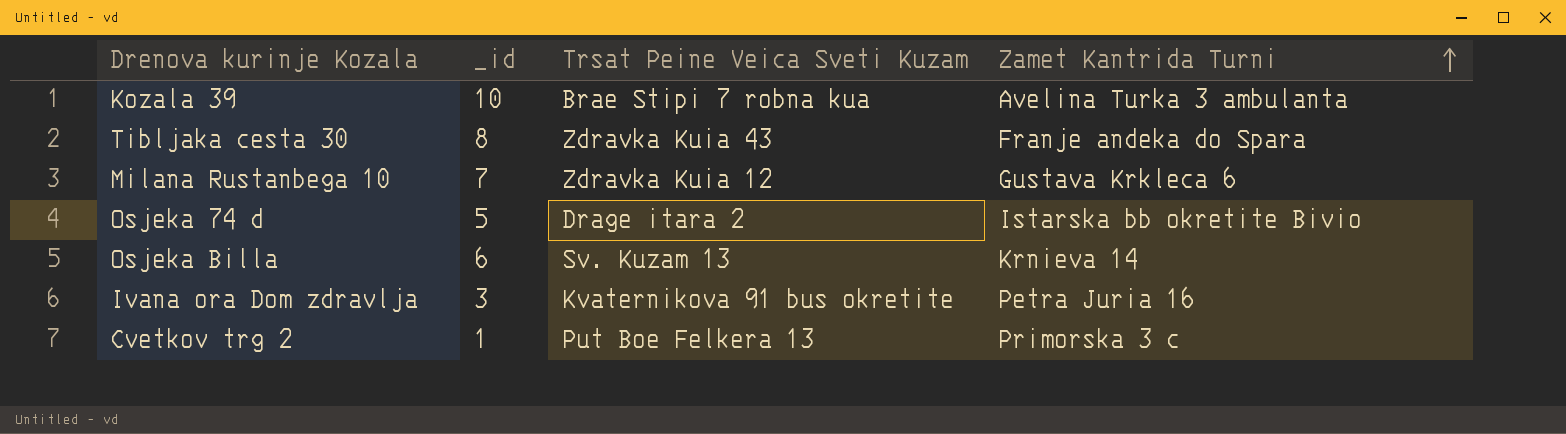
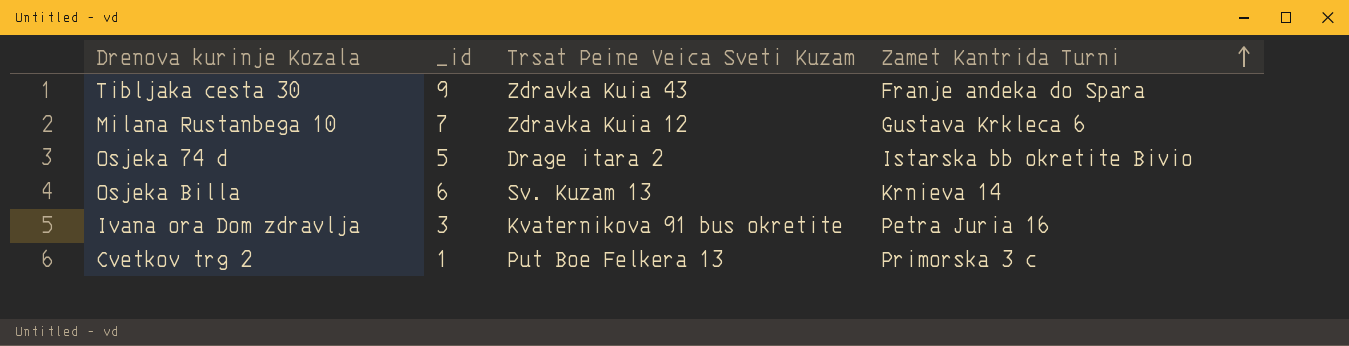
row Kozala 39: 10 | Brae Stipi 7 robna kua | Avelina Turka 3 ambulanta -> none
Tibljaka cesta 30 | _id: 8 -> 9

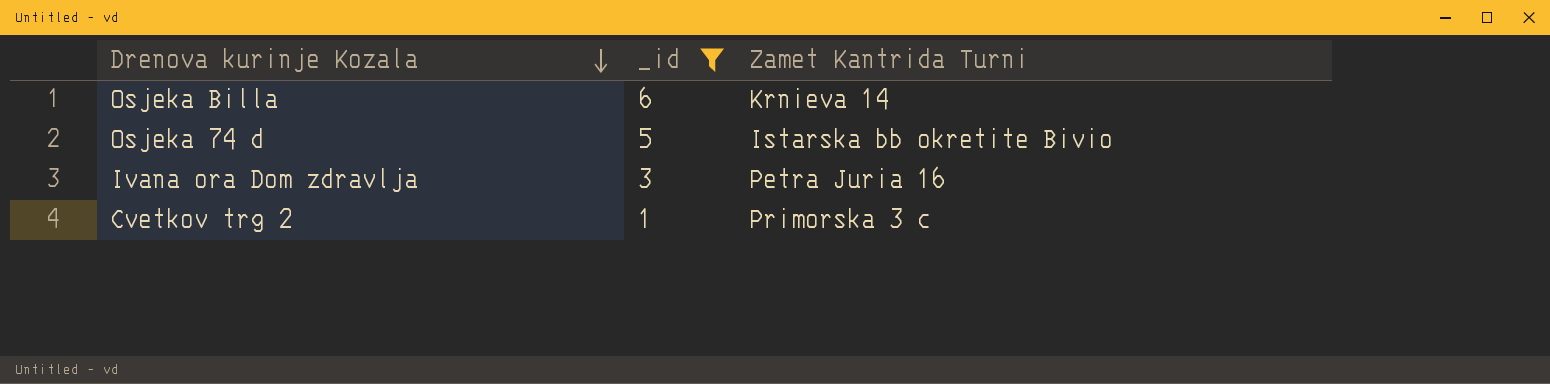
filter: none -> _id <= 6
row order: Zamet Kantrida Turni ascending -> Drenova kurinje Kozala descending
column Trsat Peine Veica Sveti Kuzam | position: 3 -> none

